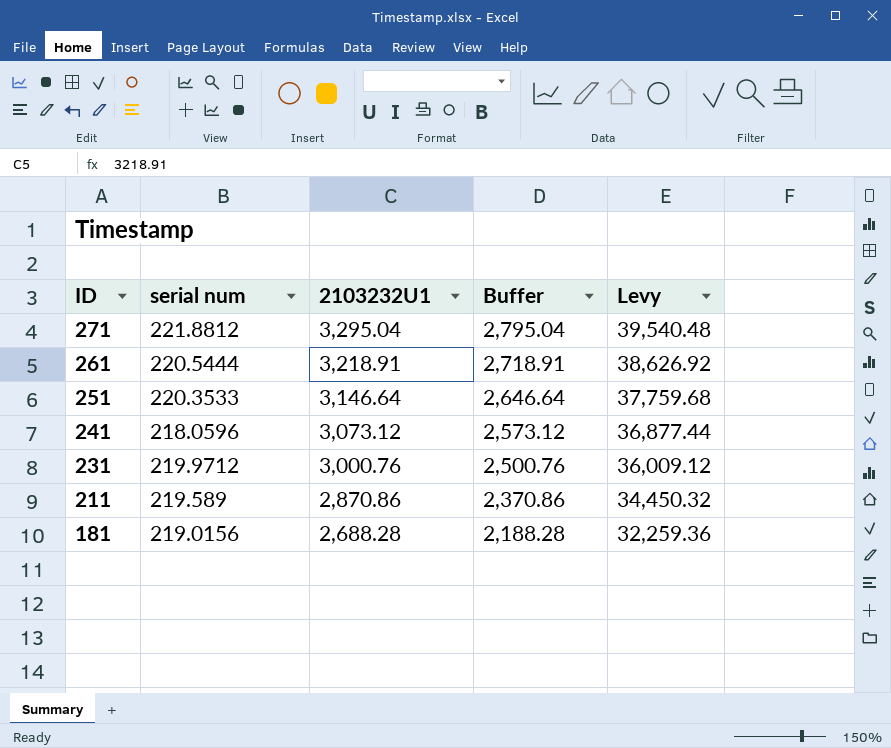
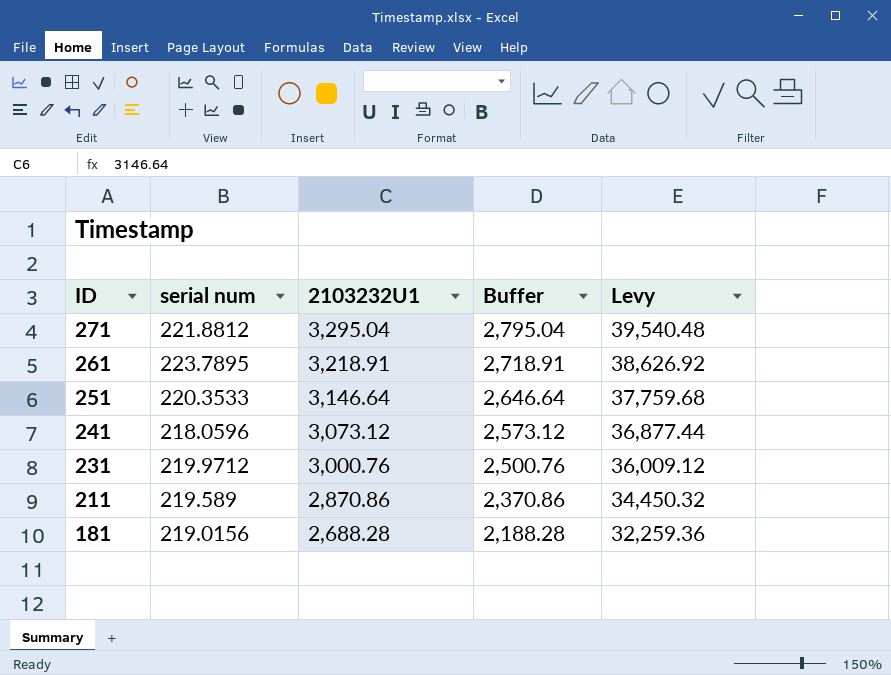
261 | serial num: 220.5444 -> 223.7895

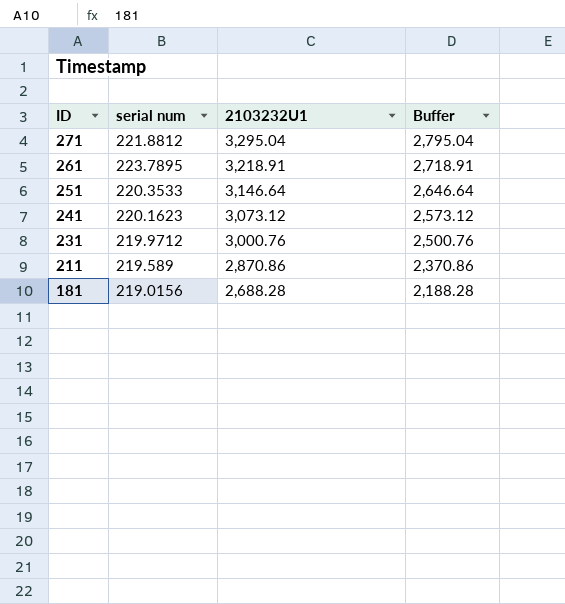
column Levy | formula: [2103232U1] * 12 -> none
241 | serial num: 218.0596 -> 220.1623

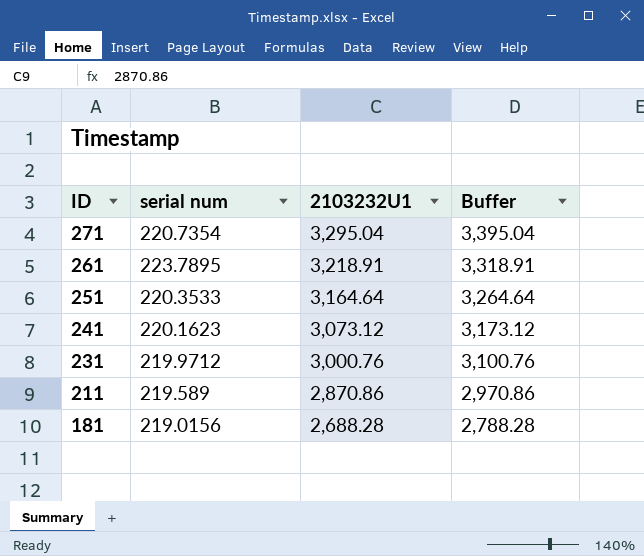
column Buffer | formula: [2103232U1] - 500 -> [2103232U1] + 100
271 | serial num: 221.8812 -> 220.7354
251 | 2103232U1: 3,146.64 -> 3,164.64

